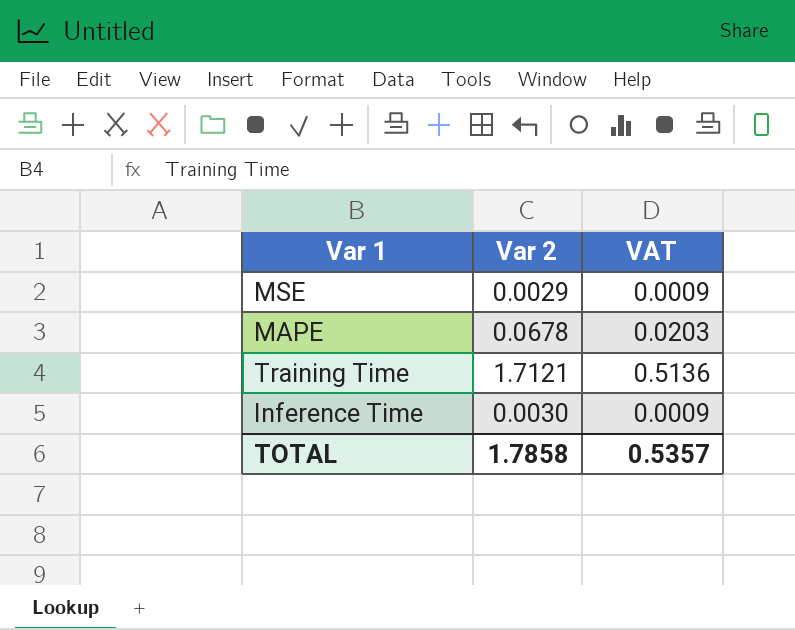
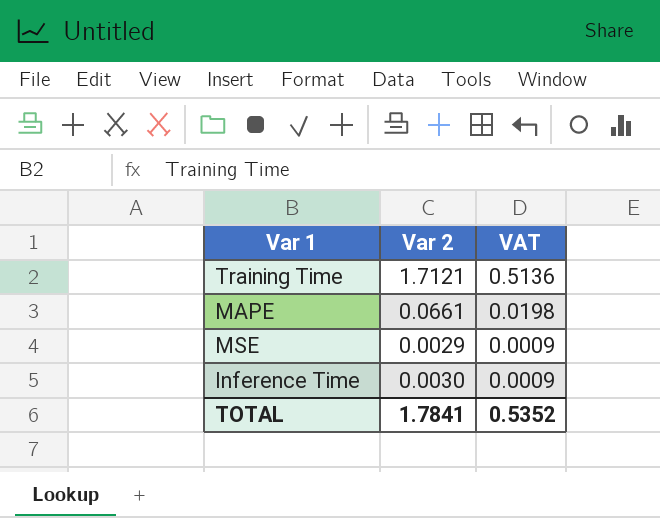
row order: none -> VAT descending
MAPE | Var 2: 0.0678 -> 0.0661
MAPE | VAT: 0.0203 -> 0.0198
TOTAL | Var 2: 1.7858 -> 1.7841
TOTAL | VAT: 0.5357 -> 0.5352

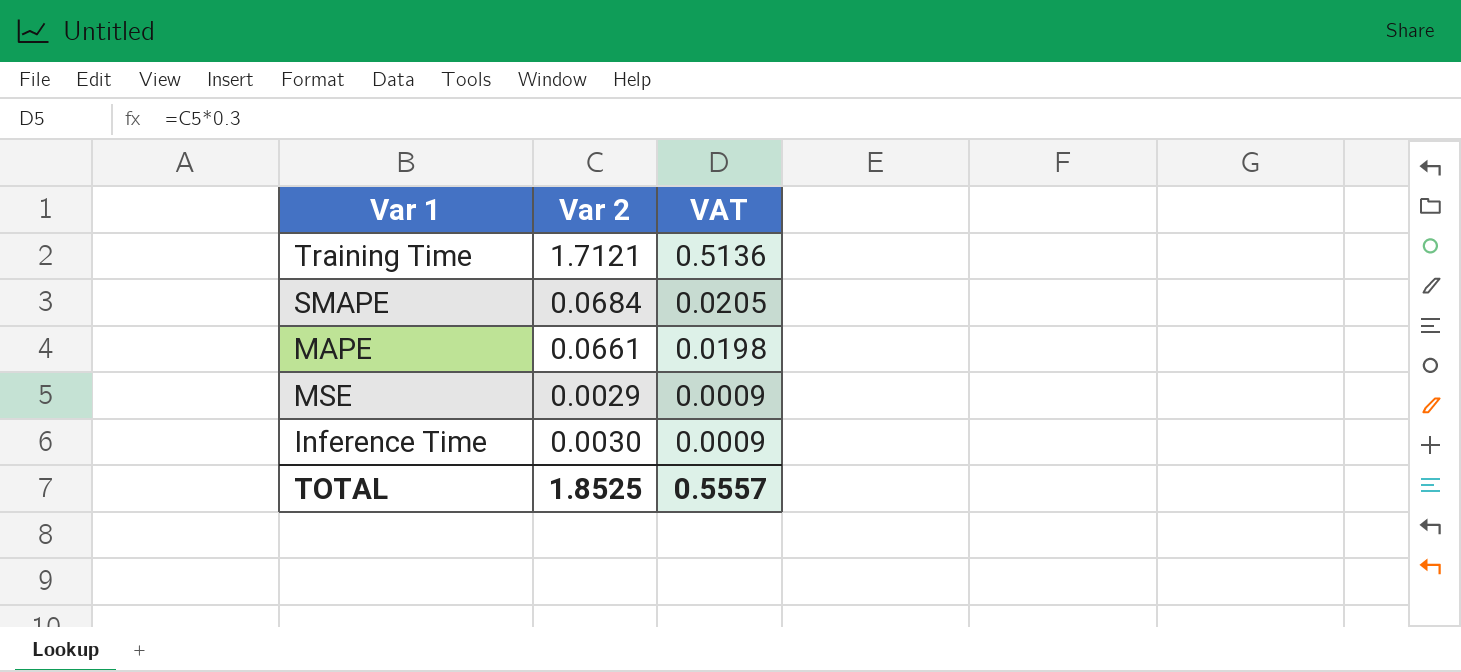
row SMAPE: none -> 0.0684 | 0.0205
TOTAL | Var 2: 1.7841 -> 1.8525
TOTAL | VAT: 0.5352 -> 0.5557

